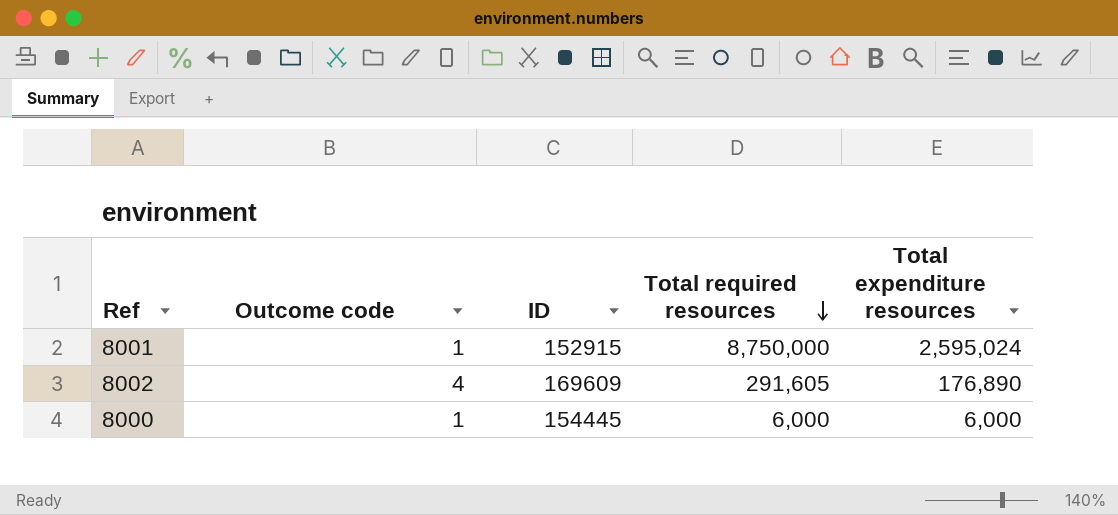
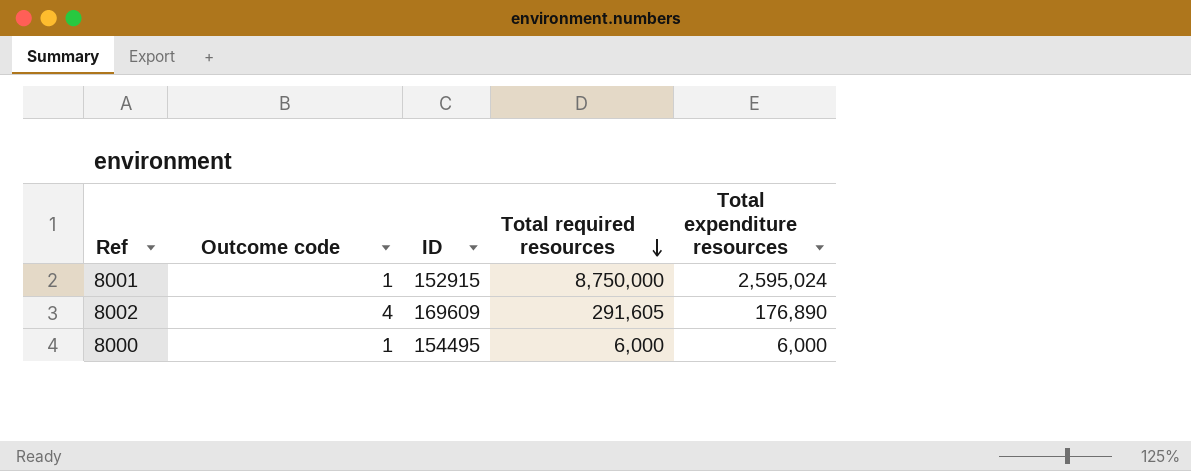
8000 | ID: 154445 -> 154495

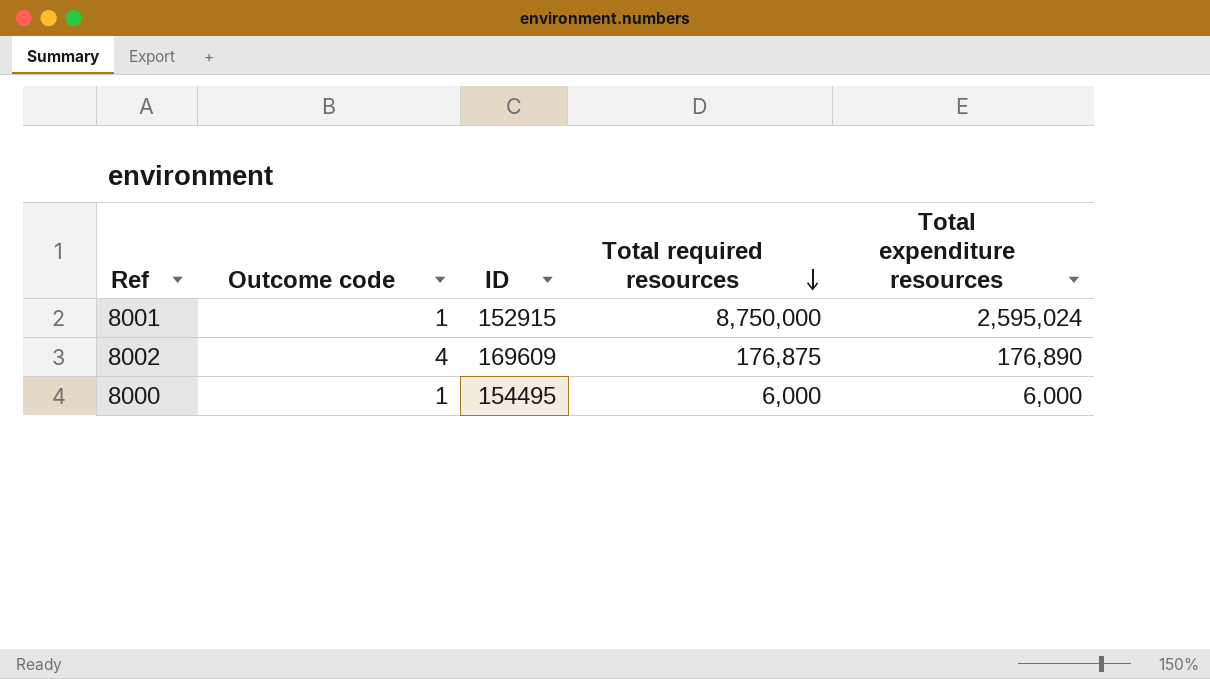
8002 | Total required resources: 291,605 -> 176,875

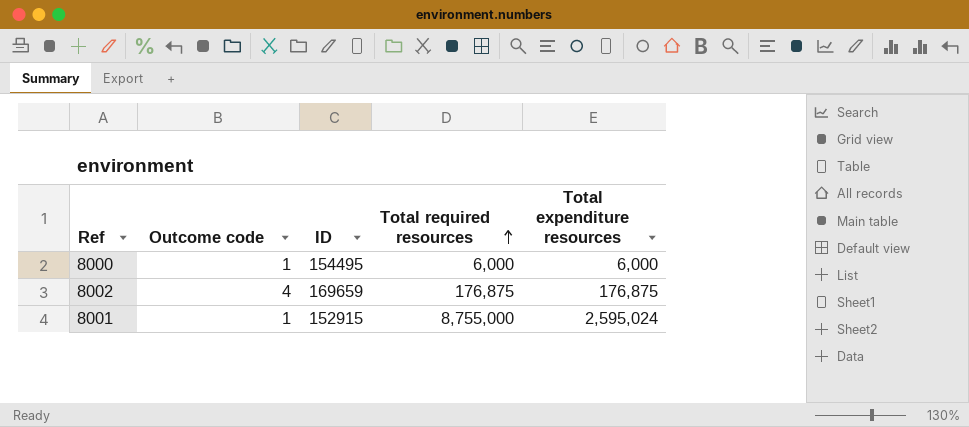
row order: Total required resources descending -> Total required resources ascending
8002 | ID: 169609 -> 169659
8002 | Total expenditure resources: 176,890 -> 176,875
8001 | Total required resources: 8,750,000 -> 8,755,000

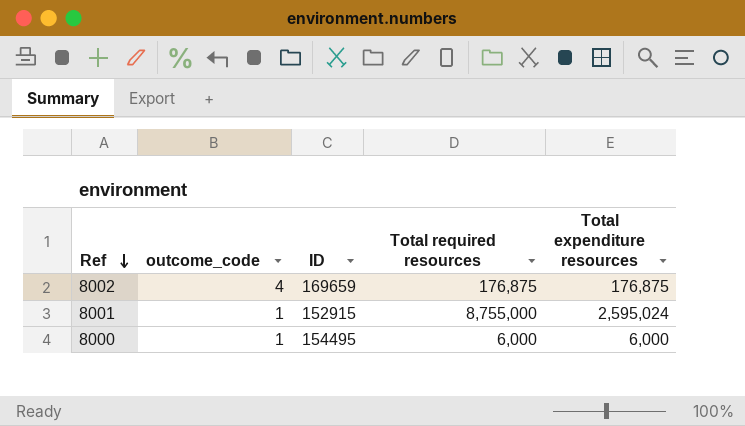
row order: Total required resources ascending -> Ref descending
column name: Outcome code -> outcome_code

